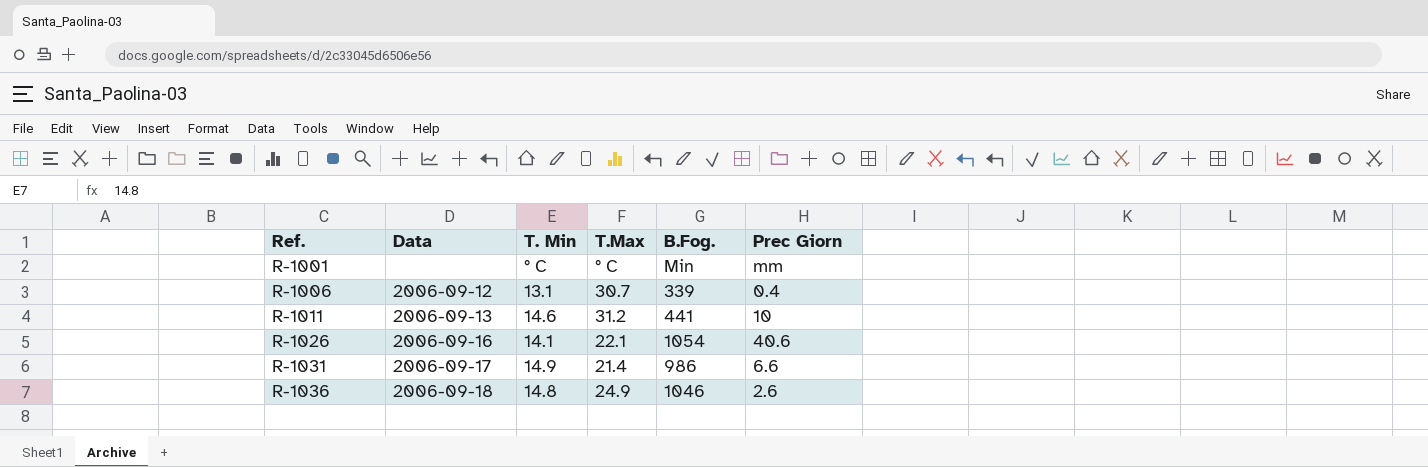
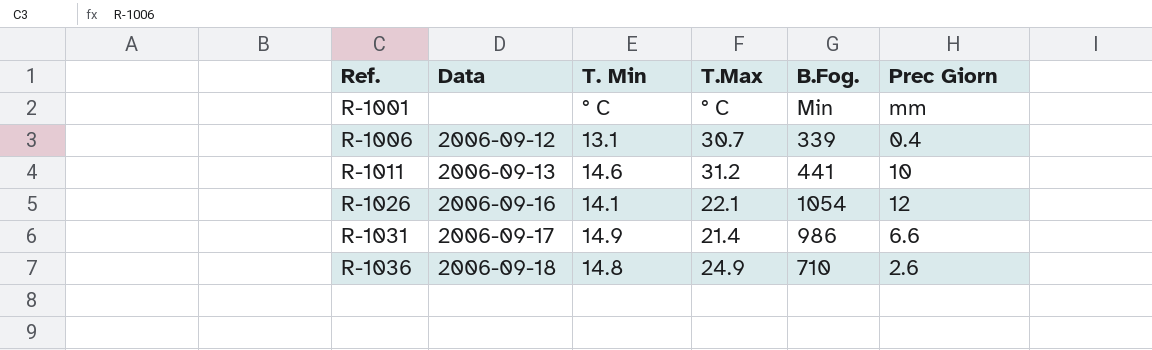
R-1026 | Prec Giorn: 40.6 -> 12
R-1036 | B.Fog.: 1046 -> 710

